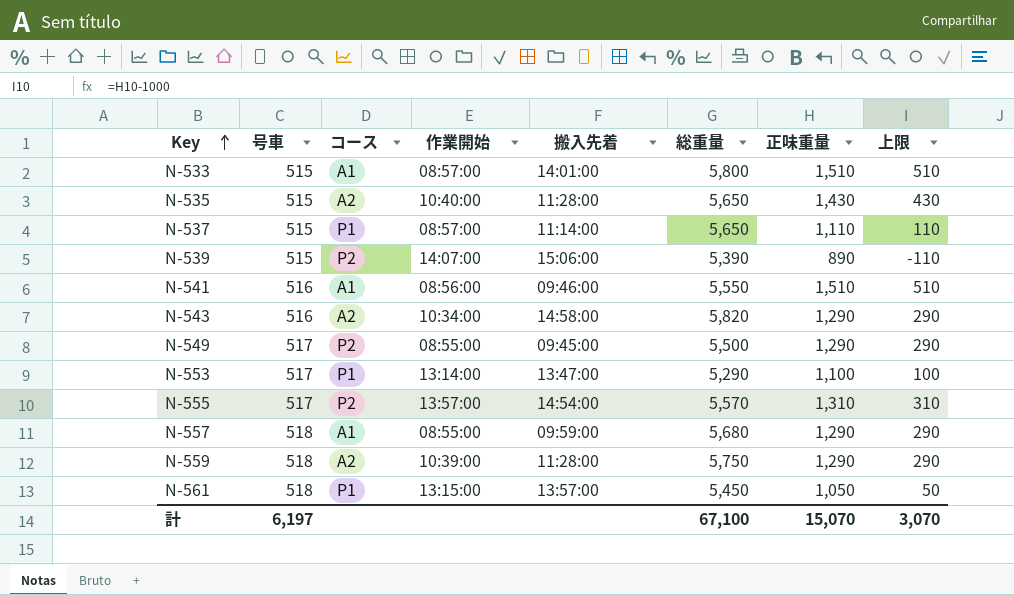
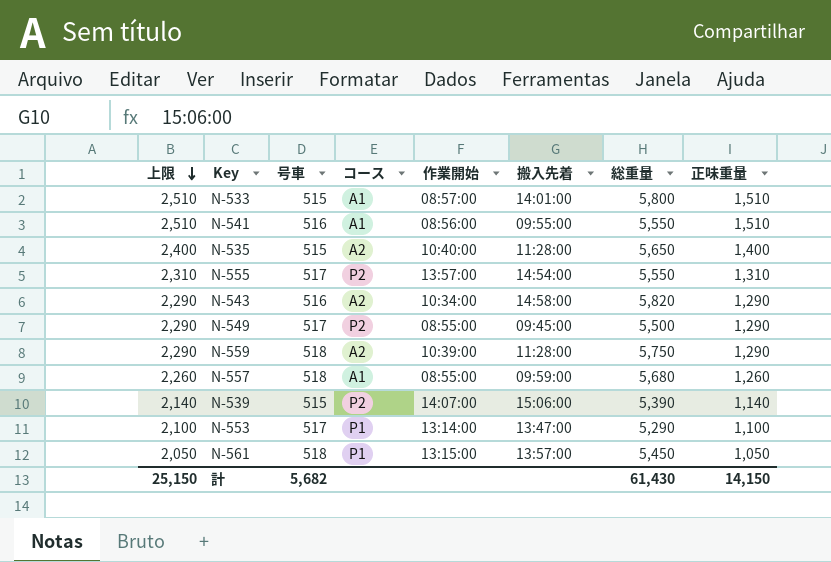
row order: Key ascending -> 上限 descending
column 上限 | formula: [正味重量] - 1000 -> [正味重量] + 1000
column 上限 | position: 8 -> 1
row N-537: 515 | P1 | 08:57:00 | 11:14:00 | 5,650 | 1,110 | 110 -> none
N-541 | 搬入先着: 09:46:00 -> 09:55:00
N-535 | 正味重量: 1,430 -> 1,400
N-555 | 総重量: 5,570 -> 5,550
N-557 | 正味重量: 1,290 -> 1,260
N-539 | 正味重量: 890 -> 1,140
計 | 上限: 3,070 -> 25,150
計 | 号車: 6,197 -> 5,682
計 | 総重量: 67,100 -> 61,430
計 | 正味重量: 15,070 -> 14,150

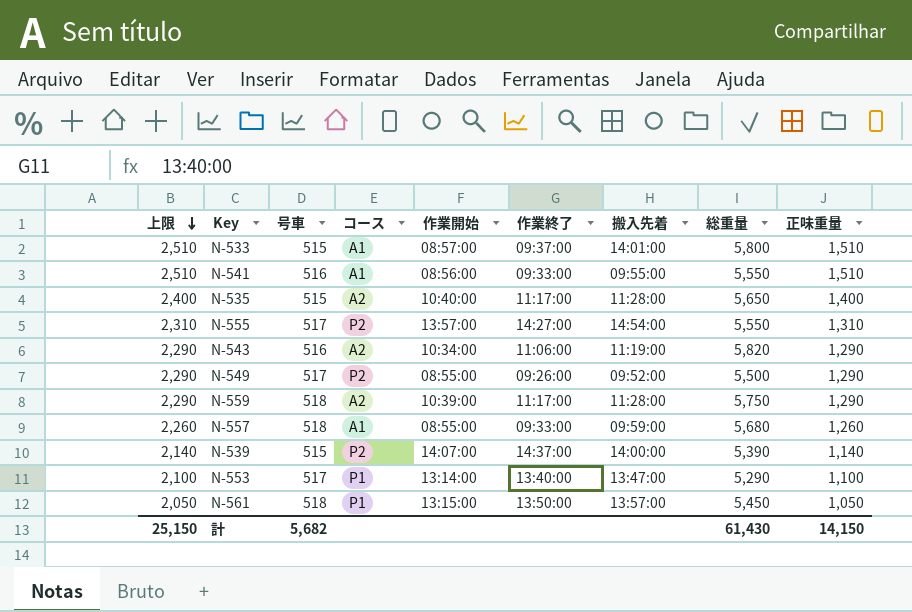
column 作業終了 | position: none -> 6
N-543 | 搬入先着: 14:58:00 -> 11:19:00
N-549 | 搬入先着: 09:45:00 -> 09:52:00
N-539 | 搬入先着: 15:06:00 -> 14:00:00

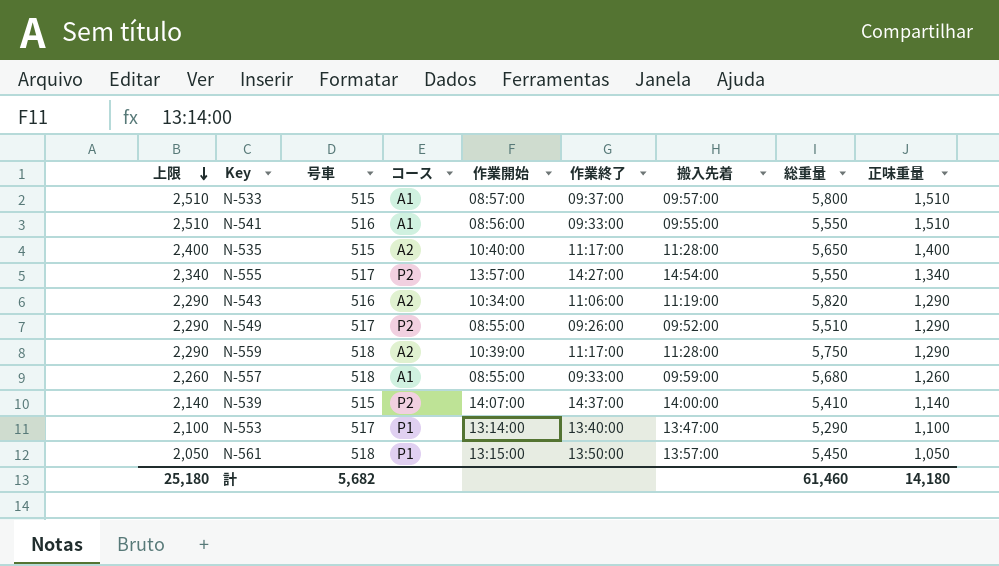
N-533 | 搬入先着: 14:01:00 -> 09:57:00
N-555 | 上限: 2,310 -> 2,340
N-555 | 正味重量: 1,310 -> 1,340
N-549 | 総重量: 5,500 -> 5,510
N-539 | 総重量: 5,390 -> 5,410
計 | 上限: 25,150 -> 25,180
計 | 総重量: 61,430 -> 61,460
計 | 正味重量: 14,150 -> 14,180

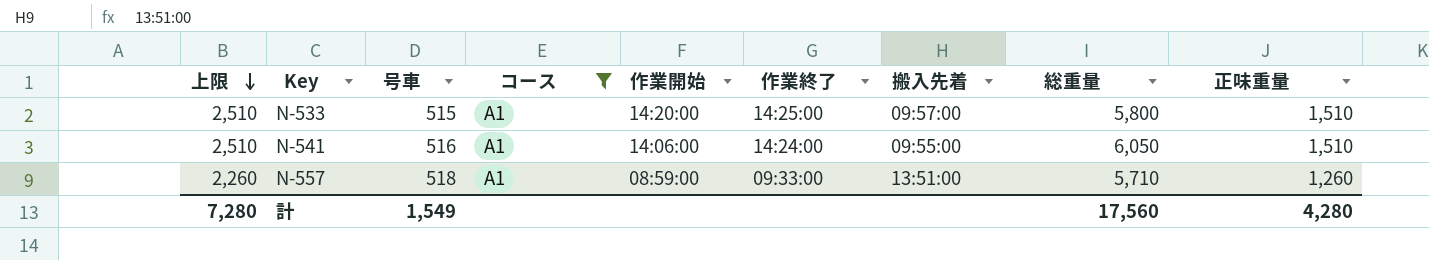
filter: none -> コース = A1
N-533 | 作業開始: 08:57:00 -> 14:20:00
N-533 | 作業終了: 09:37:00 -> 14:25:00
N-541 | 作業開始: 08:56:00 -> 14:06:00
N-541 | 作業終了: 09:33:00 -> 14:24:00
N-541 | 総重量: 5,550 -> 6,050
N-557 | 作業開始: 08:55:00 -> 08:59:00
N-557 | 搬入先着: 09:59:00 -> 13:51:00
N-557 | 総重量: 5,680 -> 5,710
計 | 上限: 25,180 -> 7,280
計 | 号車: 5,682 -> 1,549
計 | 総重量: 61,460 -> 17,560
計 | 正味重量: 14,180 -> 4,280

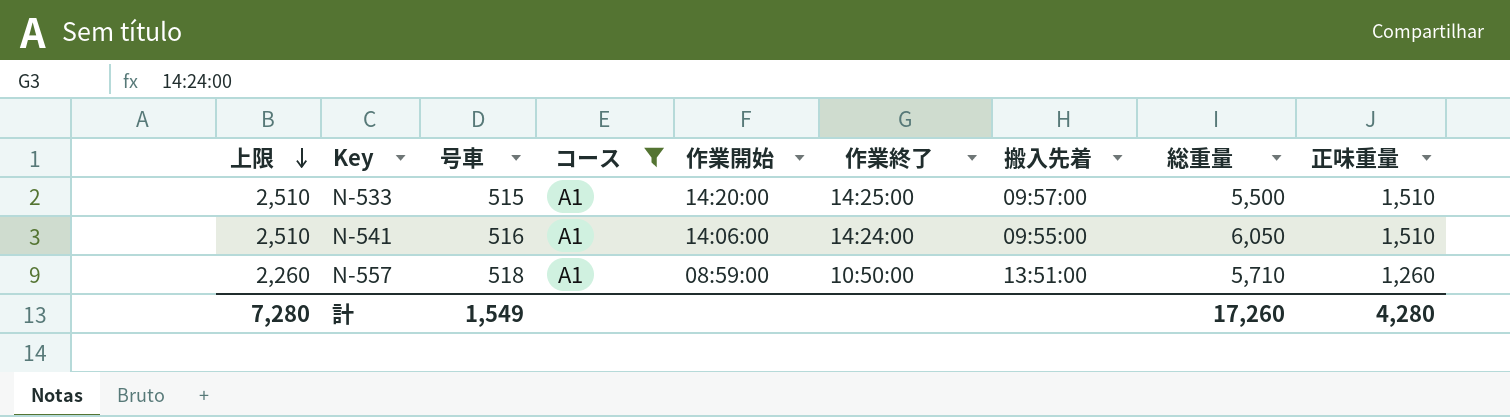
N-533 | 総重量: 5,800 -> 5,500
N-557 | 作業終了: 09:33:00 -> 10:50:00
計 | 総重量: 17,560 -> 17,260

